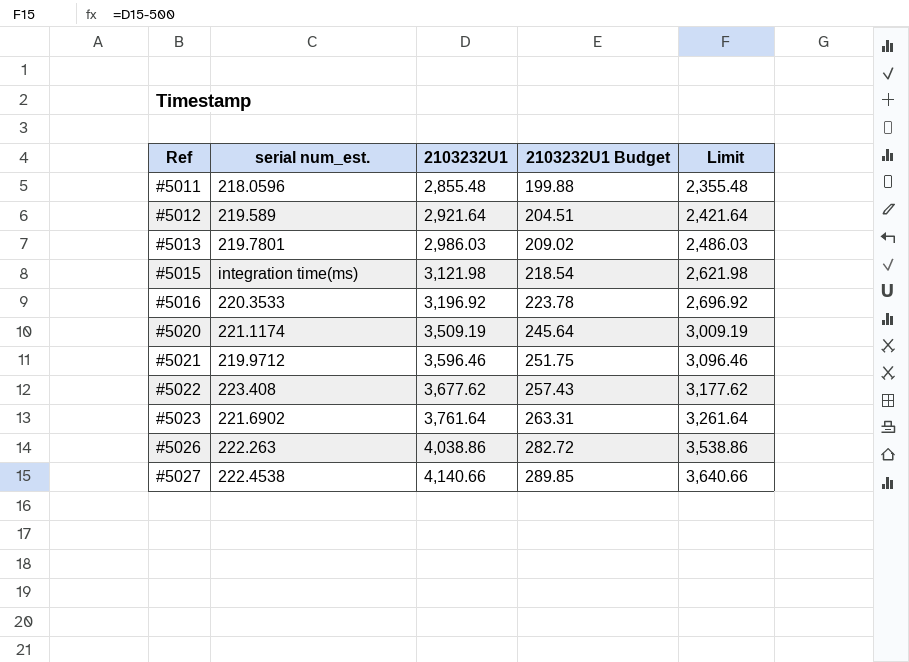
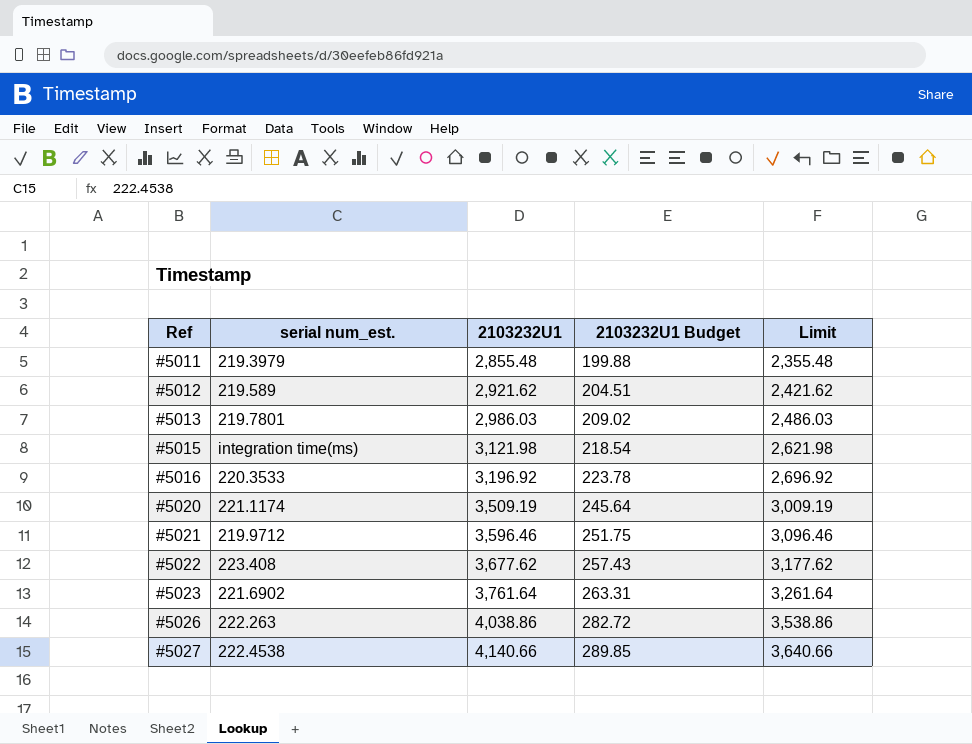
#5011 | serial num_est.: 218.0596 -> 219.3979
#5012 | 2103232U1: 2,921.64 -> 2,921.62
#5012 | Limit: 2,421.64 -> 2,421.62

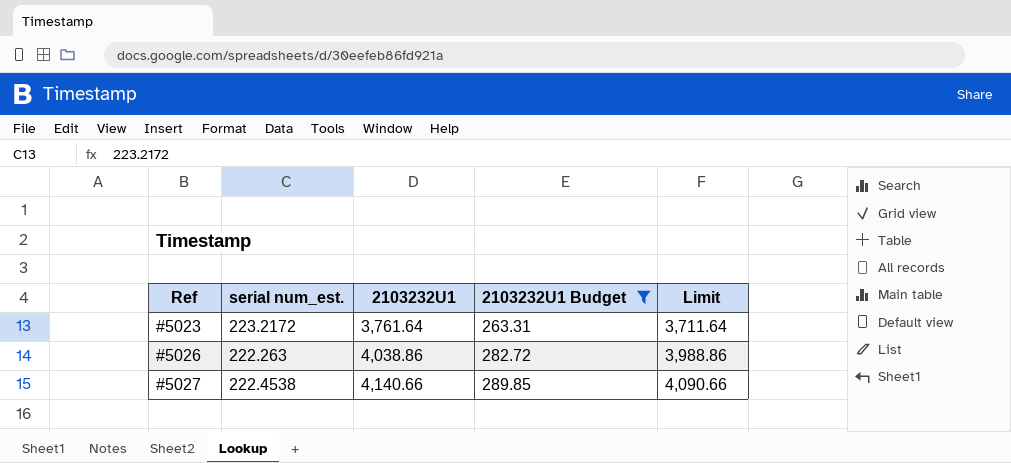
filter: none -> 2103232U1 Budget >= 263.31
column Limit | formula: [2103232U1] - 500 -> [2103232U1] - 50
#5023 | serial num_est.: 221.6902 -> 223.2172

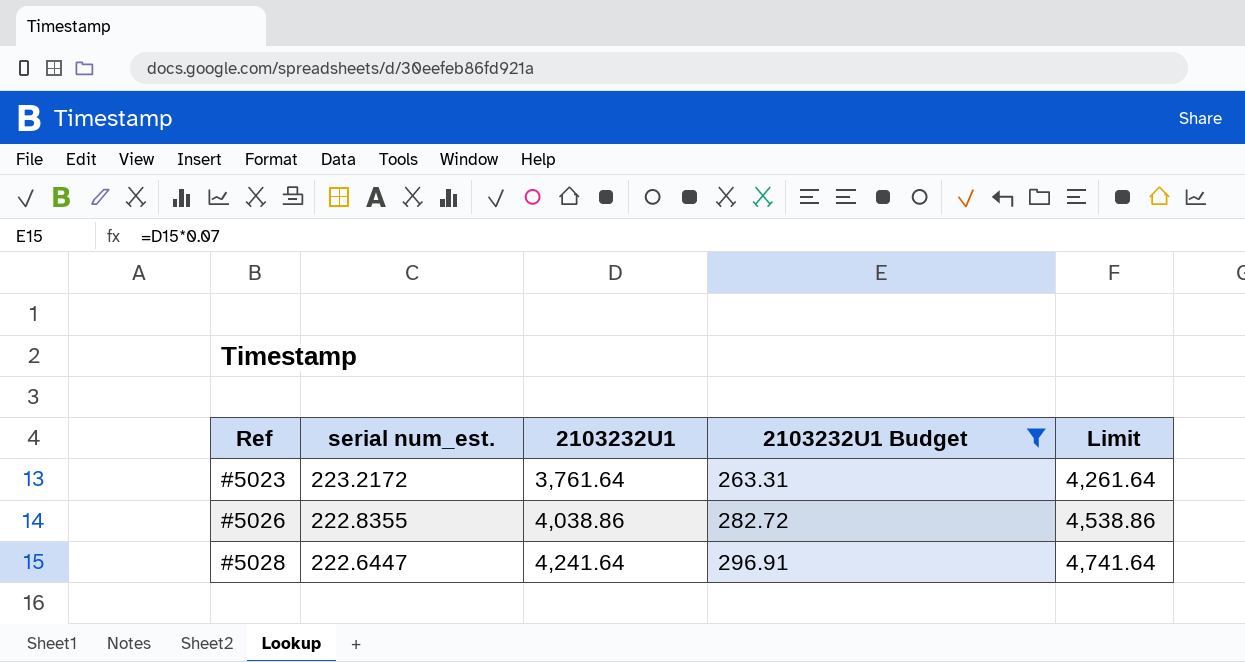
column Limit | formula: [2103232U1] - 50 -> [2103232U1] + 500
row #5027: 222.4538 | 4,140.66 | 289.85 | 4,090.66 -> none
#5026 | serial num_est.: 222.263 -> 222.8355
row #5028: none -> 222.6447 | 4,241.64 | 296.91 | 4,741.64

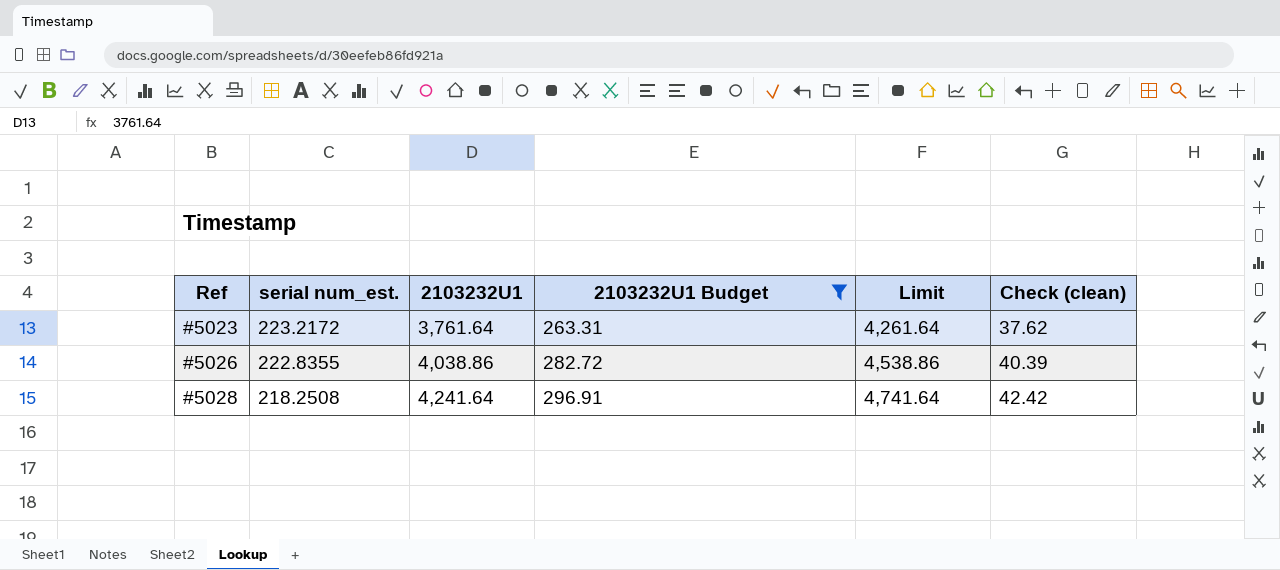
column Check (clean) | formula: none -> [2103232U1] * 0.01
#5028 | serial num_est.: 222.6447 -> 218.2508

